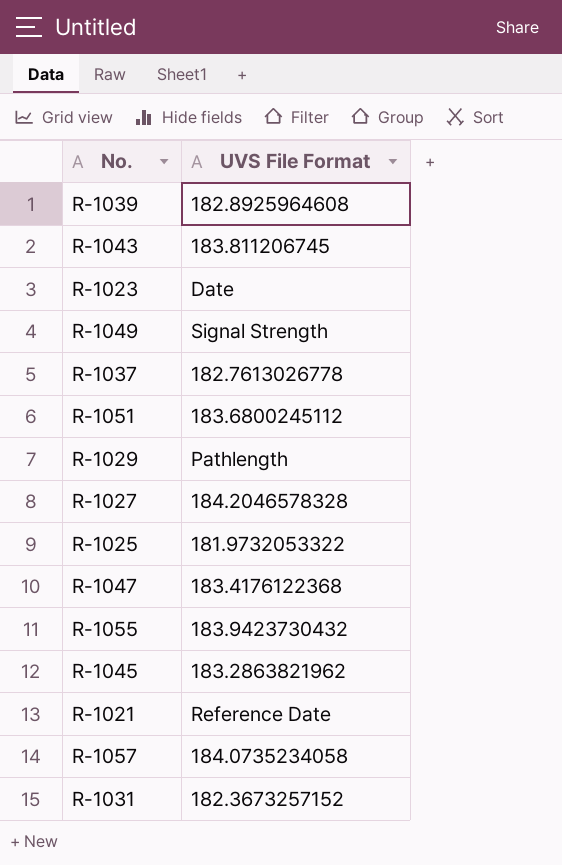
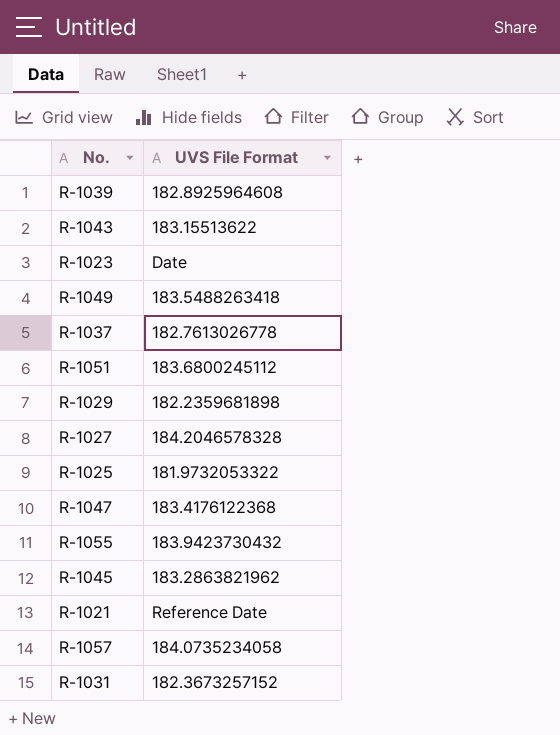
R-1043 | UVS File Format: 183.811206745 -> 183.15513622
R-1049 | UVS File Format: Signal Strength -> 183.5488263418
R-1029 | UVS File Format: Pathlength -> 182.2359681898

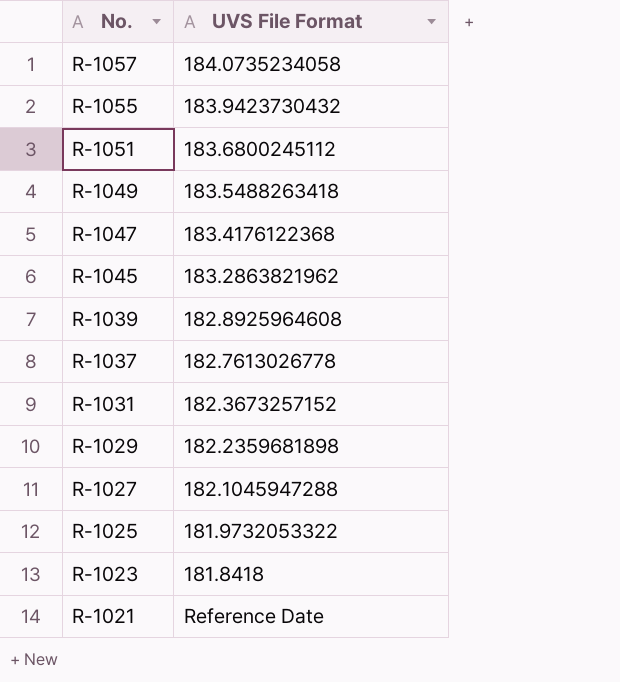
row order: none -> No. descending
row R-1043: 183.15513622 -> none
R-1027 | UVS File Format: 184.2046578328 -> 182.1045947288
R-1023 | UVS File Format: Date -> 181.8418

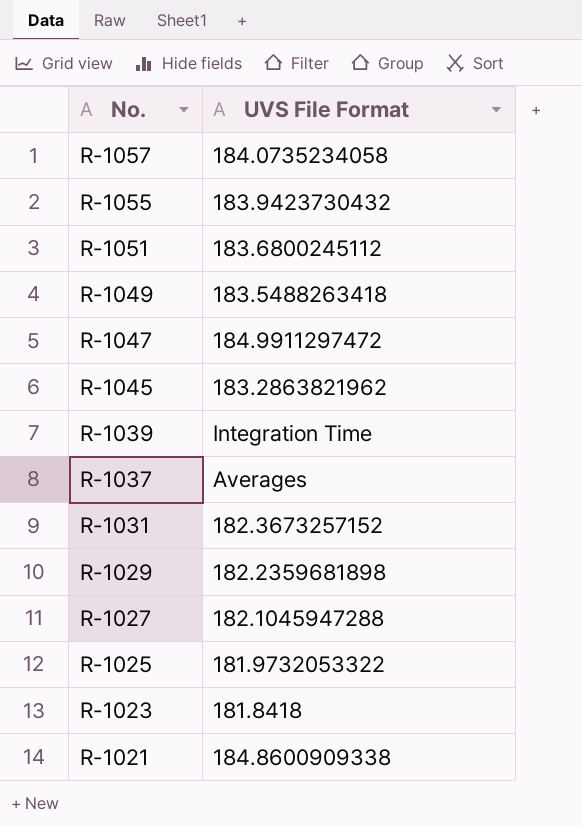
R-1047 | UVS File Format: 183.4176122368 -> 184.9911297472
R-1039 | UVS File Format: 182.8925964608 -> Integration Time
R-1037 | UVS File Format: 182.7613026778 -> Averages
R-1021 | UVS File Format: Reference Date -> 184.8600909338

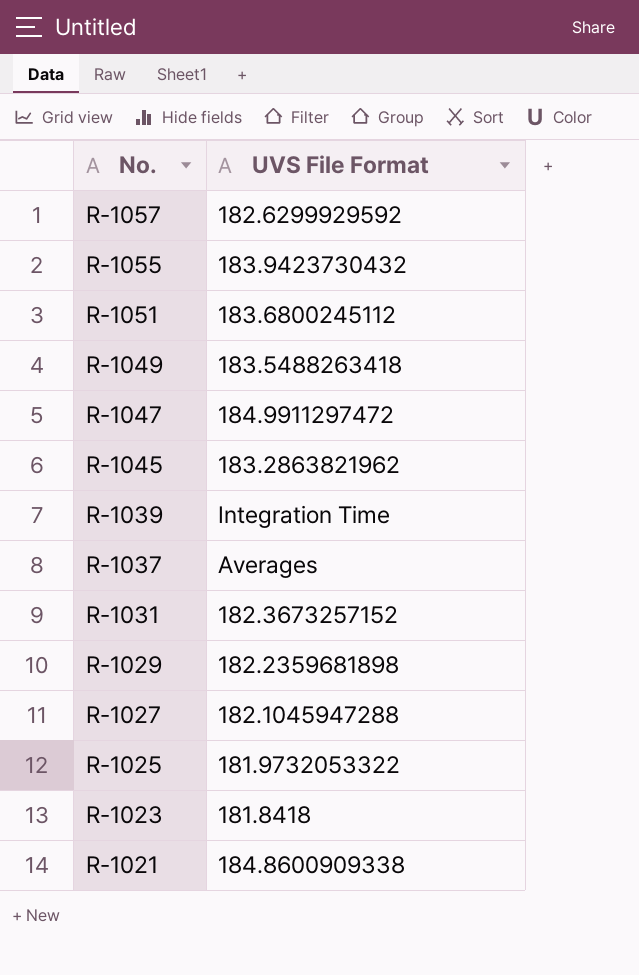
R-1057 | UVS File Format: 184.0735234058 -> 182.6299929592

